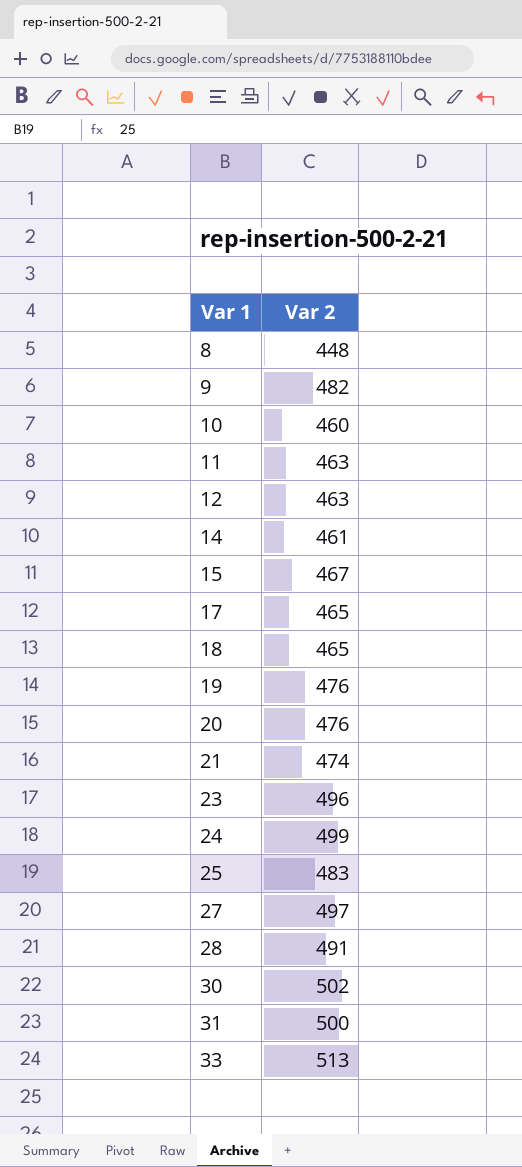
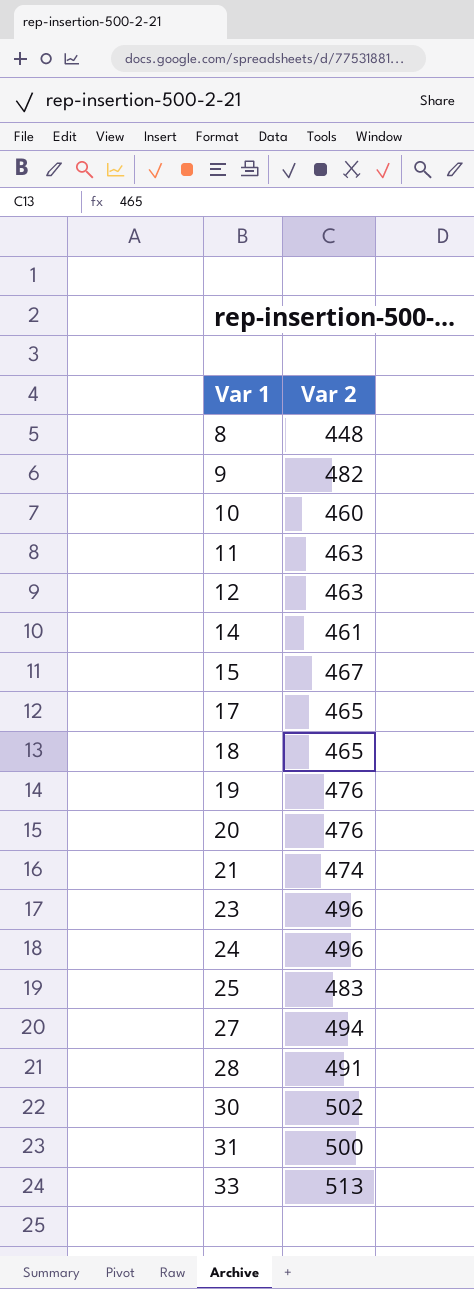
24 | Var 2: 499 -> 496
27 | Var 2: 497 -> 494

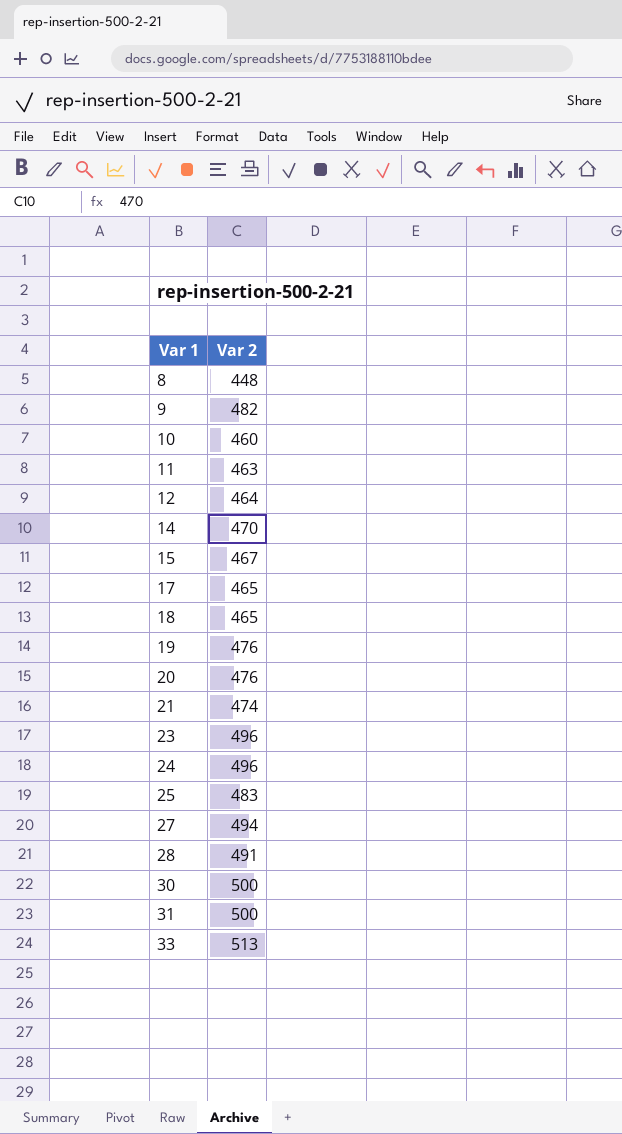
12 | Var 2: 463 -> 464
14 | Var 2: 461 -> 470
30 | Var 2: 502 -> 500

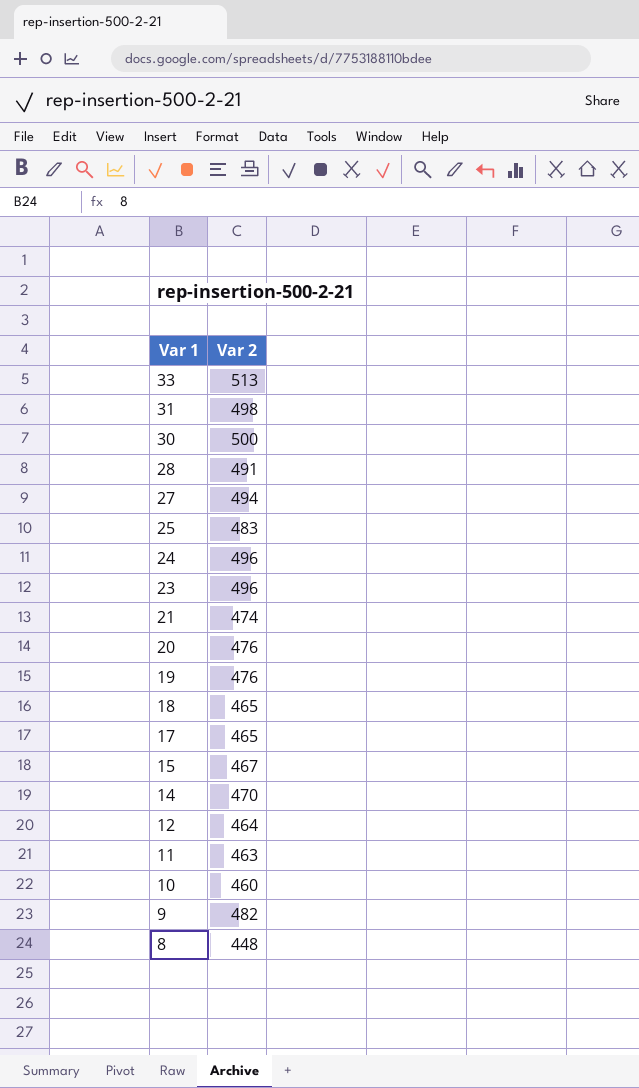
row order: Var 1 ascending -> Var 1 descending
31 | Var 2: 500 -> 498

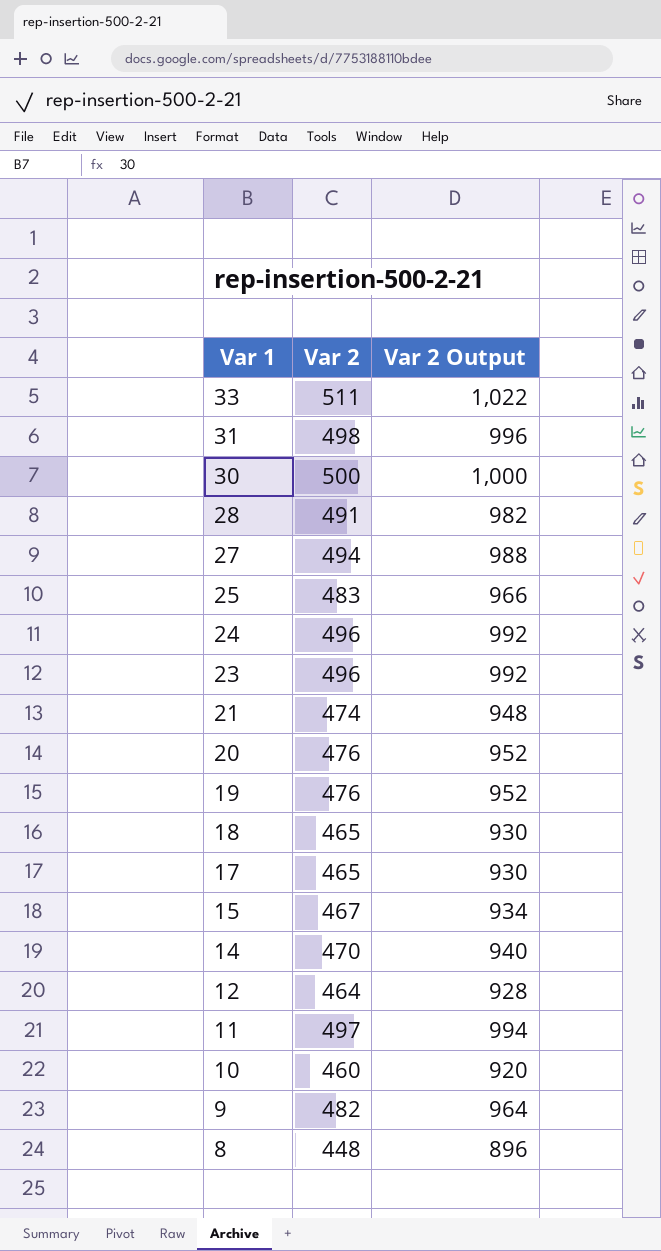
column Var 2 Output | formula: none -> [Var 2] * 2
33 | Var 2: 513 -> 511
11 | Var 2: 463 -> 497

